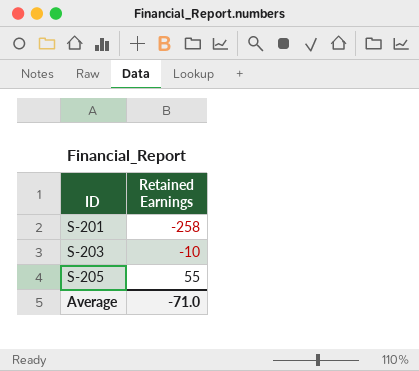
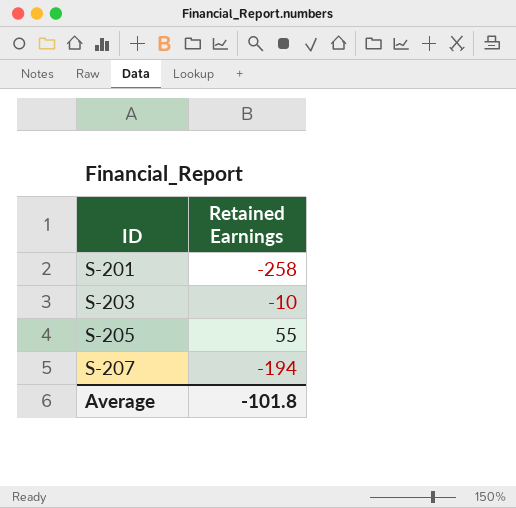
row S-207: none -> -194
Average | Retained Earnings: -71.0 -> -101.8

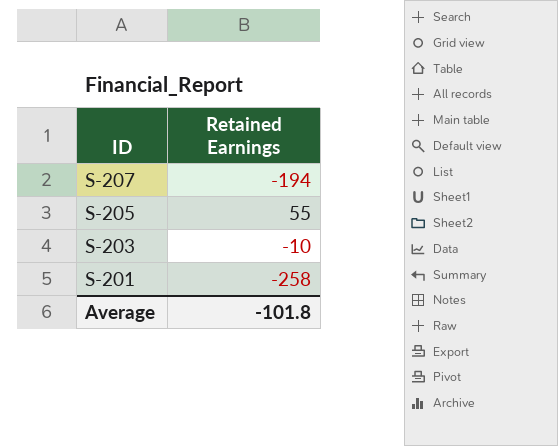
row order: ID ascending -> ID descending

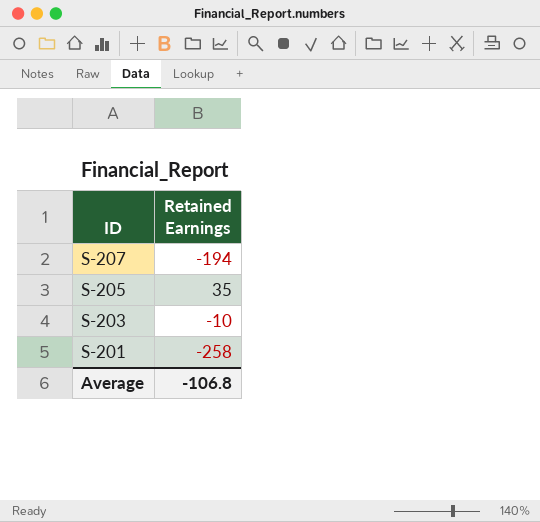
S-205 | Retained Earnings: 55 -> 35
Average | Retained Earnings: -101.8 -> -106.8

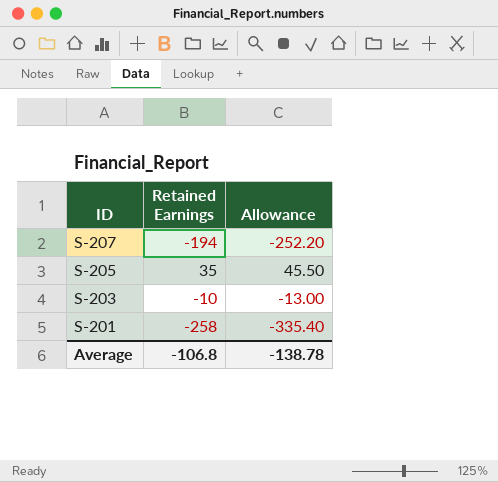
column Allowance | formula: none -> [Retained Earnings] * 1.3

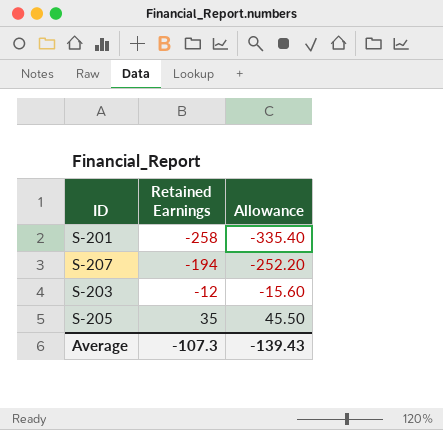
row order: ID descending -> Retained Earnings ascending
S-203 | Retained Earnings: -10 -> -12
S-203 | Allowance: -13.00 -> -15.60
Average | Retained Earnings: -106.8 -> -107.3
Average | Allowance: -138.78 -> -139.43

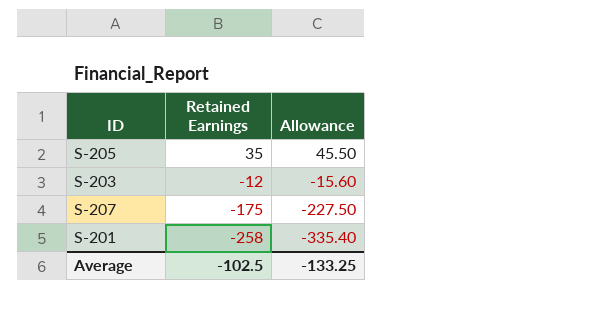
row order: Retained Earnings ascending -> Retained Earnings descending
S-207 | Retained Earnings: -194 -> -175
S-207 | Allowance: -252.20 -> -227.50
Average | Retained Earnings: -107.3 -> -102.5
Average | Allowance: -139.43 -> -133.25

